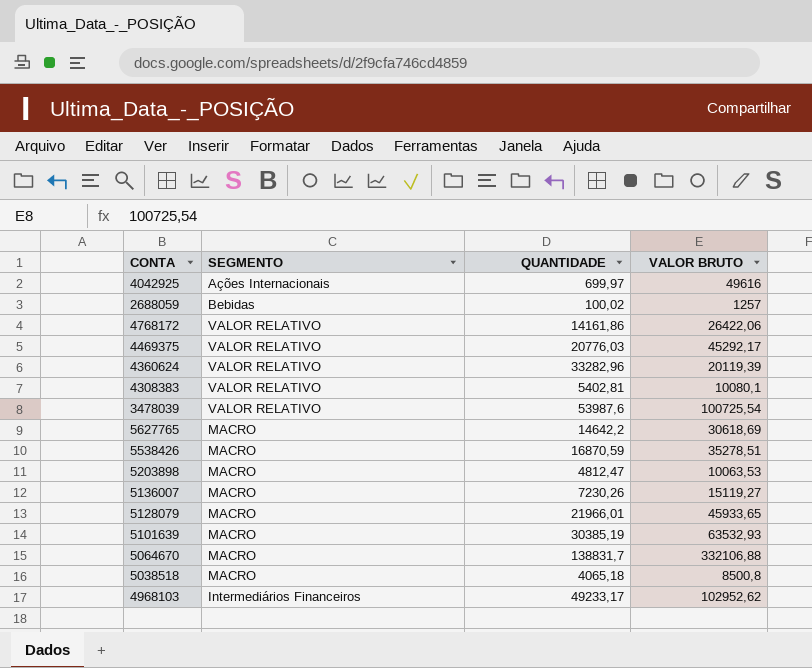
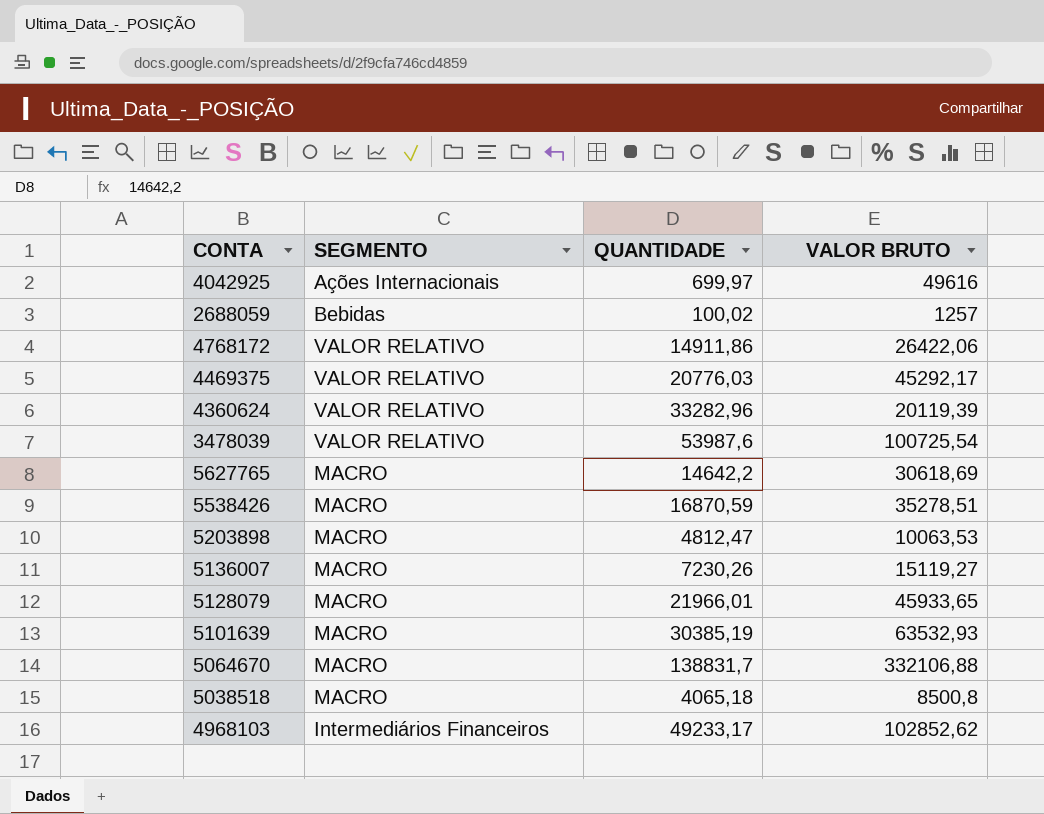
row 4308383: VALOR RELATIVO | 5402,81 | 10080,1 -> none
4768172 | QUANTIDADE: 14161,86 -> 14911,86
4968103 | VALOR BRUTO: 102952,62 -> 102852,62

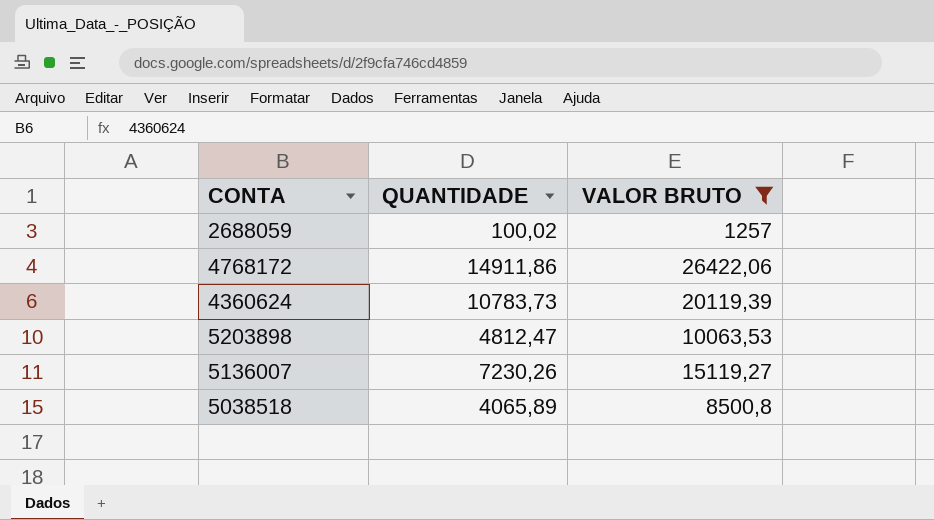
filter: none -> VALOR BRUTO <= 26422,06
column SEGMENTO | position: 2 -> none
4360624 | QUANTIDADE: 33282,96 -> 10783,73
5038518 | QUANTIDADE: 4065,18 -> 4065,89

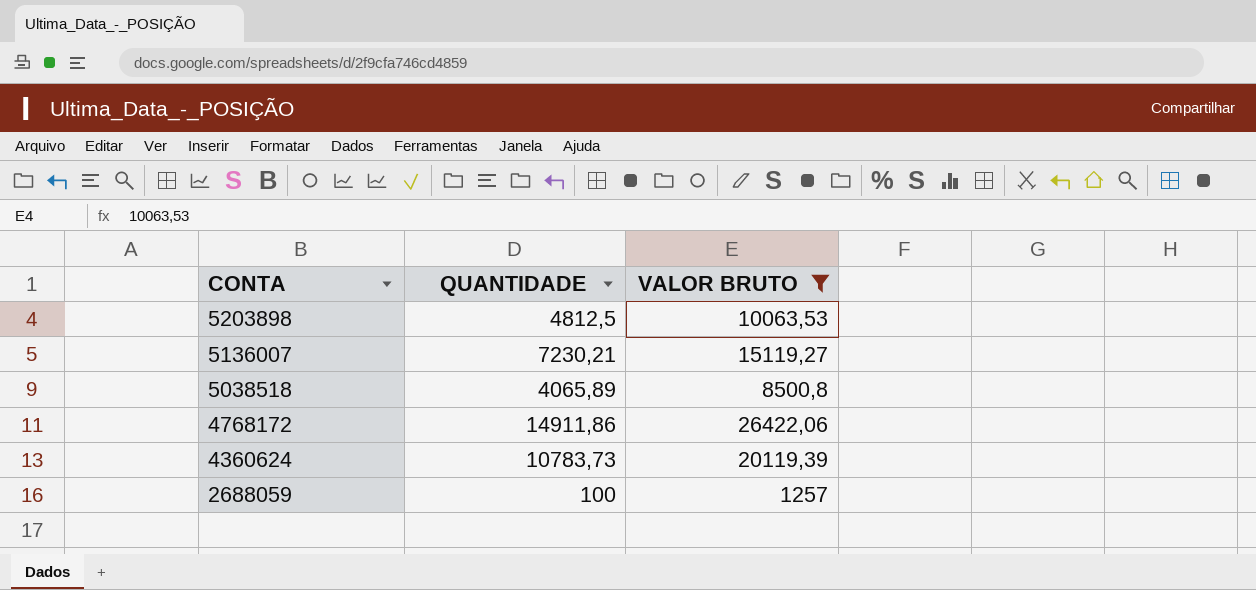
row order: none -> CONTA descending
5203898 | QUANTIDADE: 4812,47 -> 4812,5
5136007 | QUANTIDADE: 7230,26 -> 7230,21
2688059 | QUANTIDADE: 100,02 -> 100

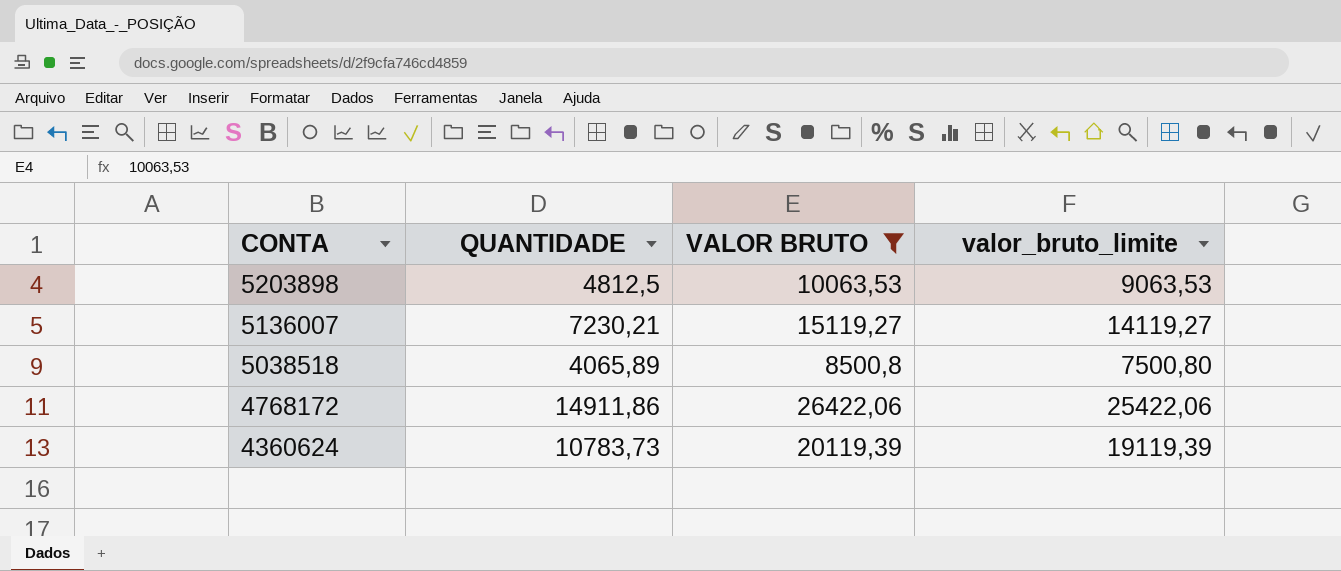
column valor_bruto_limite | formula: none -> [VALOR BRUTO] - 1000
row 2688059: 100 | 1257 -> none

